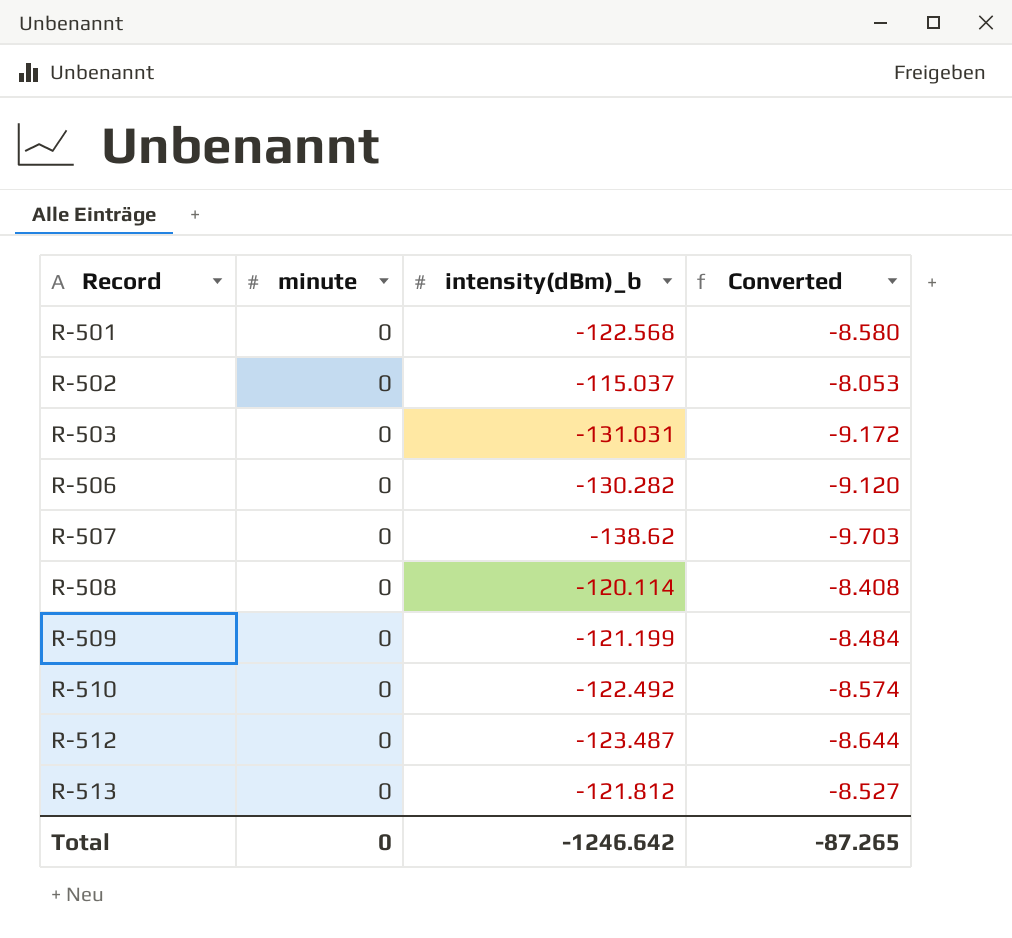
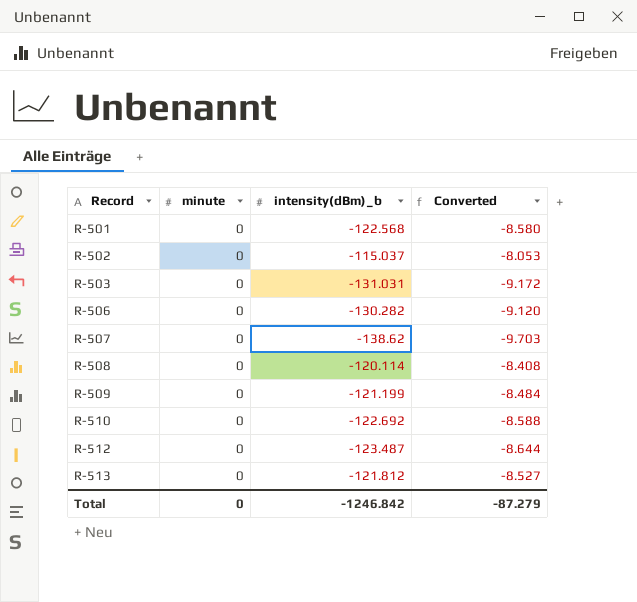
R-510 | intensity(dBm)_b: -122.492 -> -122.692
R-510 | Converted: -8.574 -> -8.588
Total | intensity(dBm)_b: -1246.642 -> -1246.842
Total | Converted: -87.265 -> -87.279

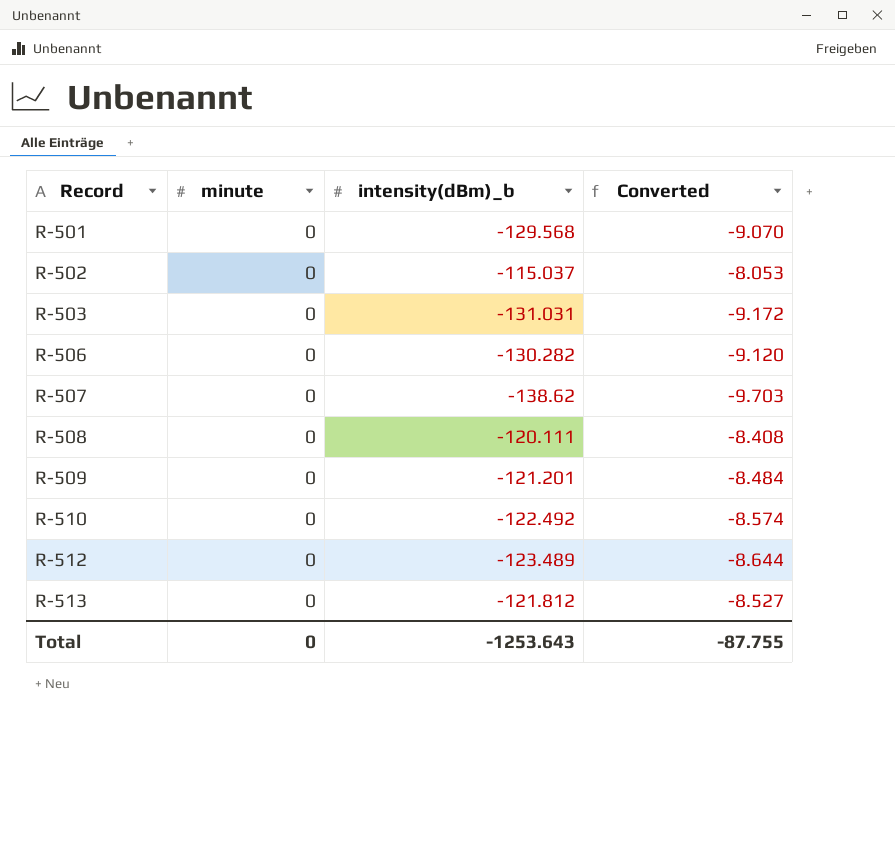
R-501 | intensity(dBm)_b: -122.568 -> -129.568
R-501 | Converted: -8.580 -> -9.070
R-508 | intensity(dBm)_b: -120.114 -> -120.111
R-509 | intensity(dBm)_b: -121.199 -> -121.201
R-510 | intensity(dBm)_b: -122.692 -> -122.492
R-510 | Converted: -8.588 -> -8.574
R-512 | intensity(dBm)_b: -123.487 -> -123.489
Total | intensity(dBm)_b: -1246.842 -> -1253.643
Total | Converted: -87.279 -> -87.755

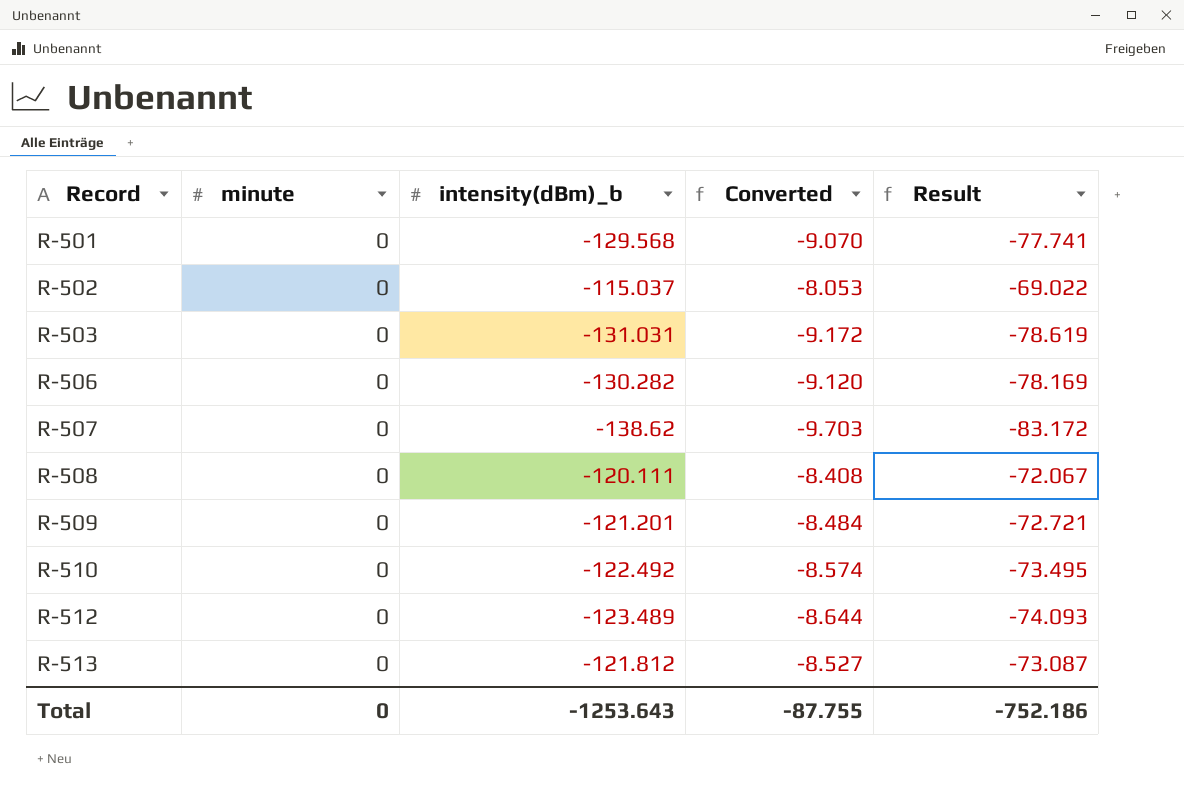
column Result | formula: none -> [intensity(dBm)_b] * 0.6

